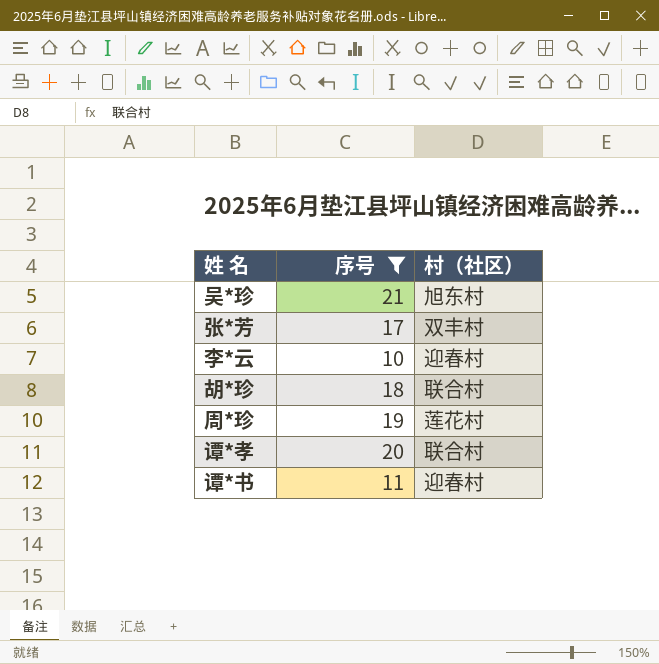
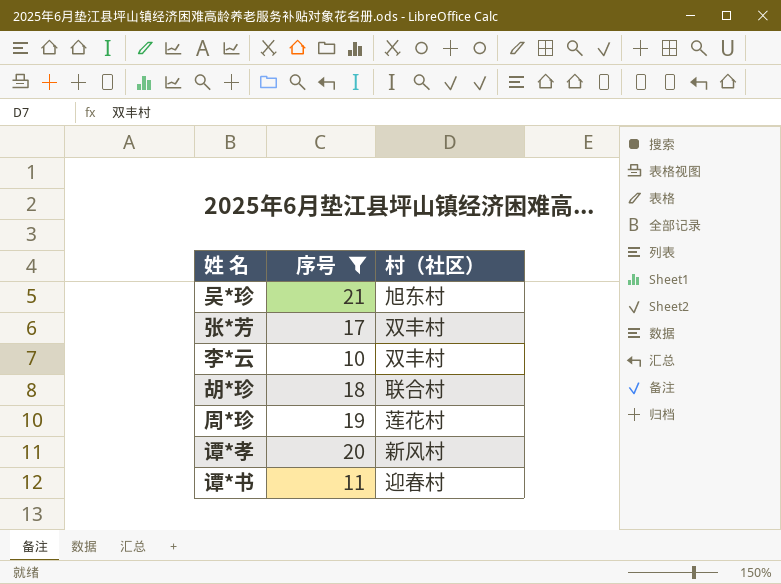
李*云 | 村（社区）: 迎春村 -> 双丰村
谭*孝 | 村（社区）: 联合村 -> 新风村

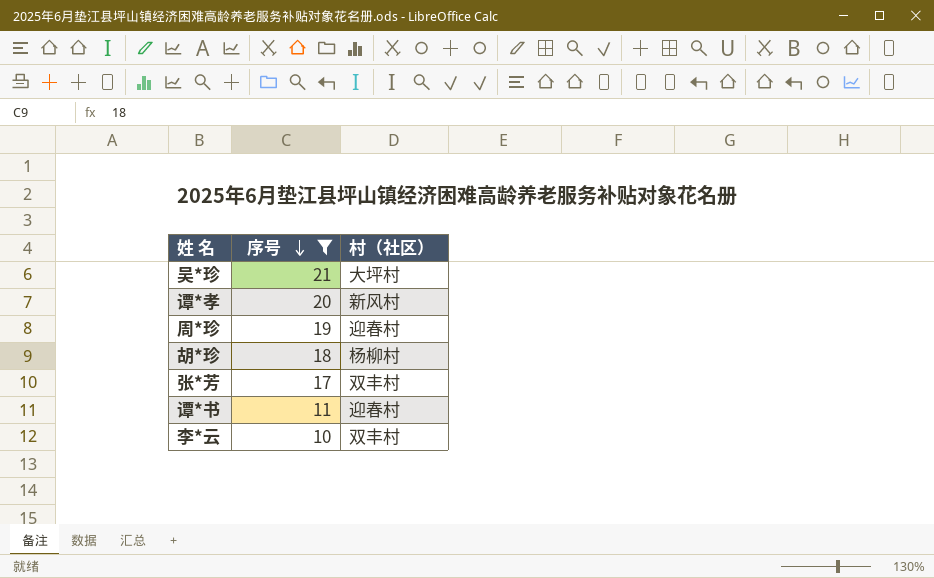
row order: none -> 序号 descending
吴*珍 | 村（社区）: 旭东村 -> 大坪村
周*珍 | 村（社区）: 莲花村 -> 迎春村
胡*珍 | 村（社区）: 联合村 -> 杨柳村

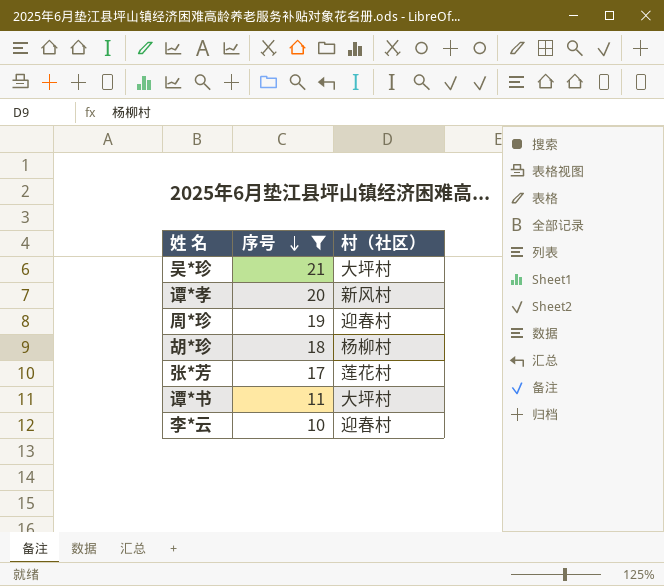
张*芳 | 村（社区）: 双丰村 -> 莲花村
谭*书 | 村（社区）: 迎春村 -> 大坪村
李*云 | 村（社区）: 双丰村 -> 迎春村

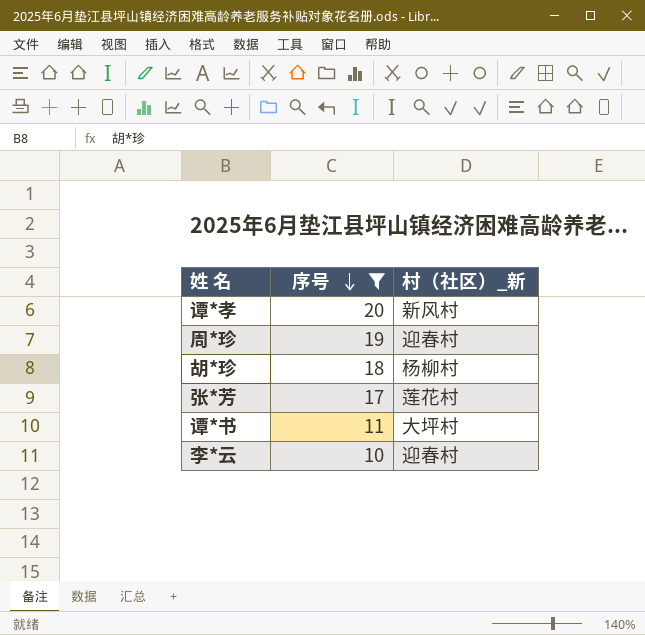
column name: 村（社区） -> 村（社区）_新
row 吴*珍: 21 | 大坪村 -> none

